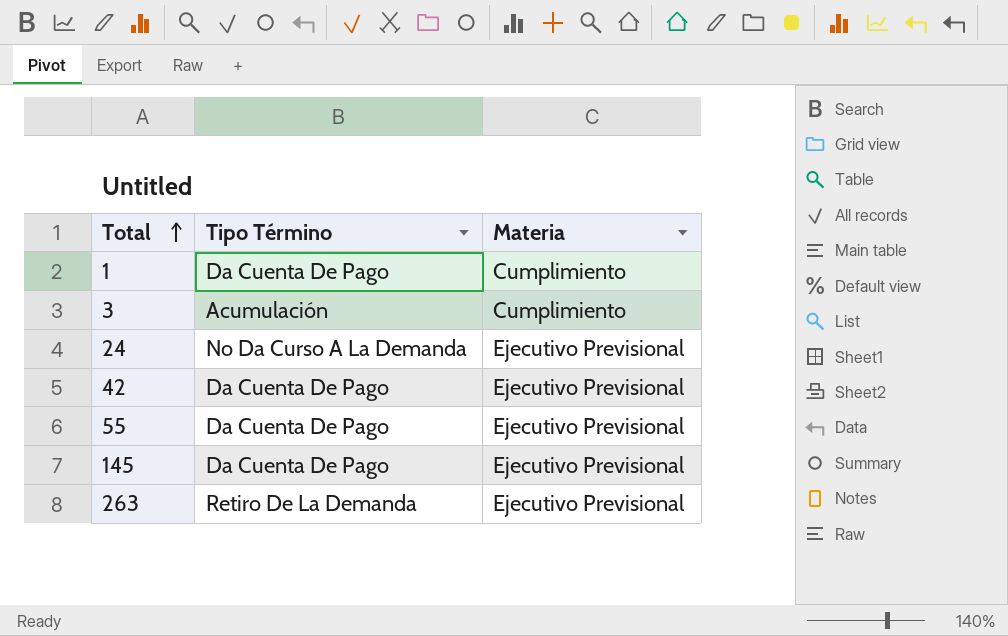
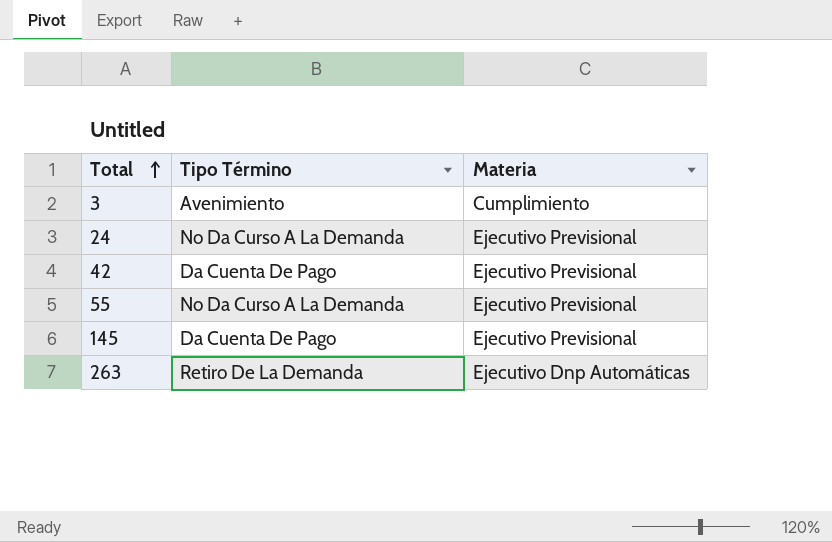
row 1: Da Cuenta De Pago | Cumplimiento -> none
3 | Tipo Término: Acumulación -> Avenimiento
55 | Tipo Término: Da Cuenta De Pago -> No Da Curso A La Demanda
263 | Materia: Ejecutivo Previsional -> Ejecutivo Dnp Automáticas

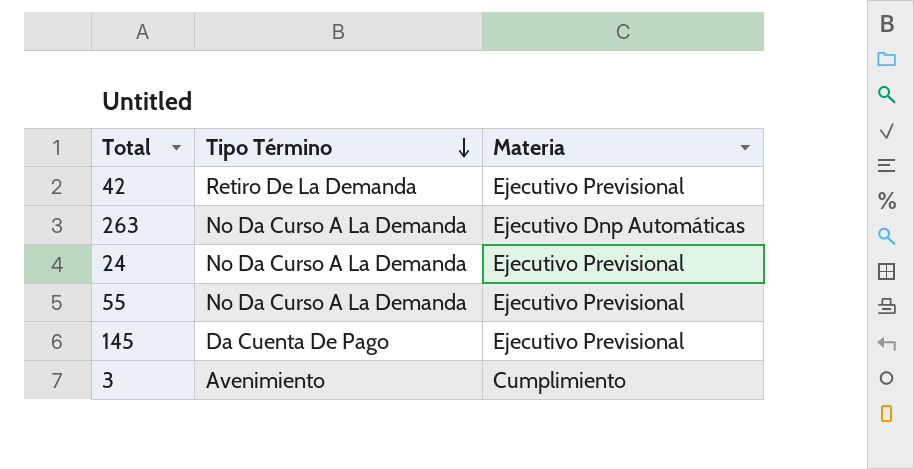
row order: Total ascending -> Tipo Término descending
42 | Tipo Término: Da Cuenta De Pago -> Retiro De La Demanda
263 | Tipo Término: Retiro De La Demanda -> No Da Curso A La Demanda

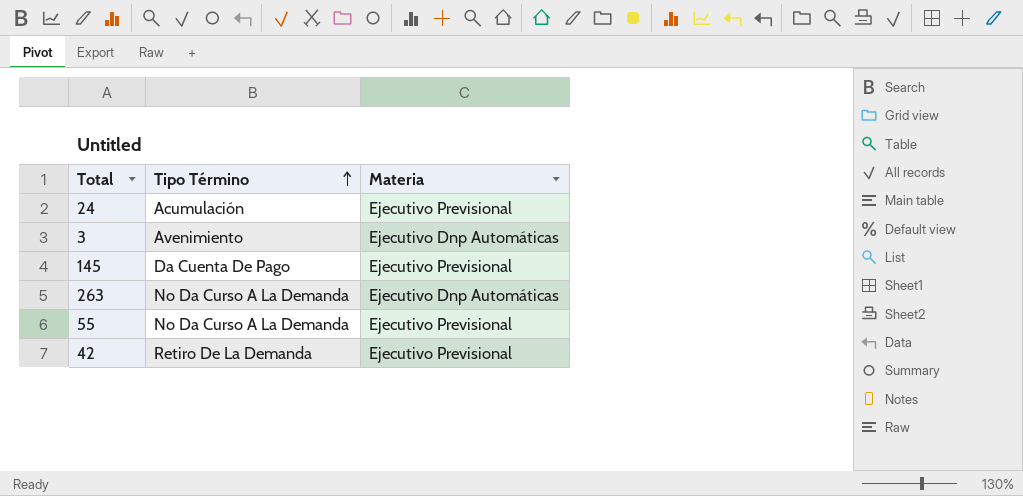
row order: Tipo Término descending -> Tipo Término ascending
24 | Tipo Término: No Da Curso A La Demanda -> Acumulación
3 | Materia: Cumplimiento -> Ejecutivo Dnp Automáticas

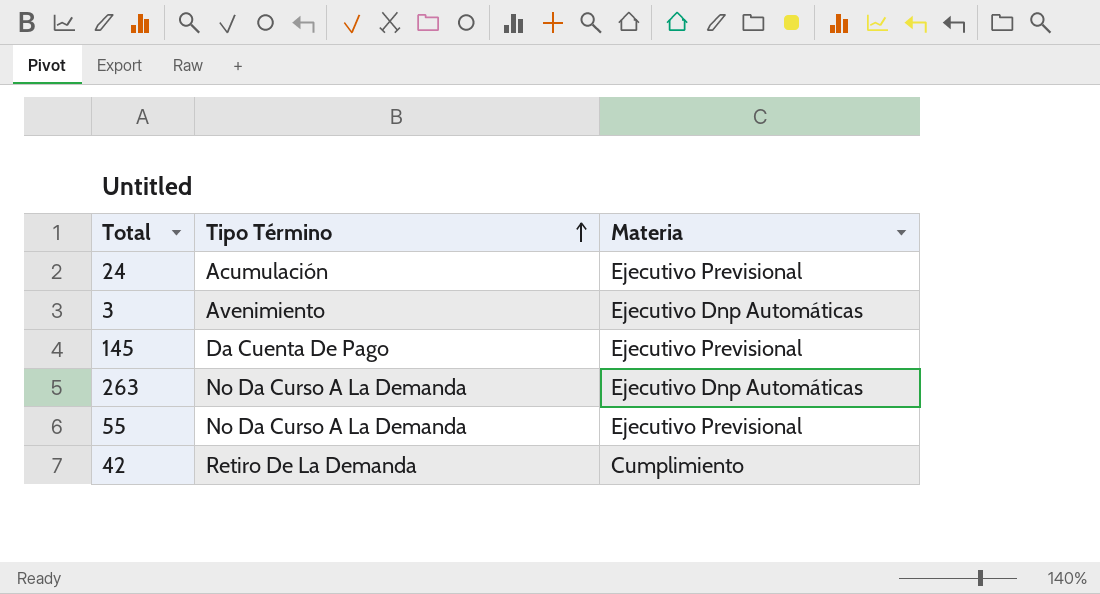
42 | Materia: Ejecutivo Previsional -> Cumplimiento

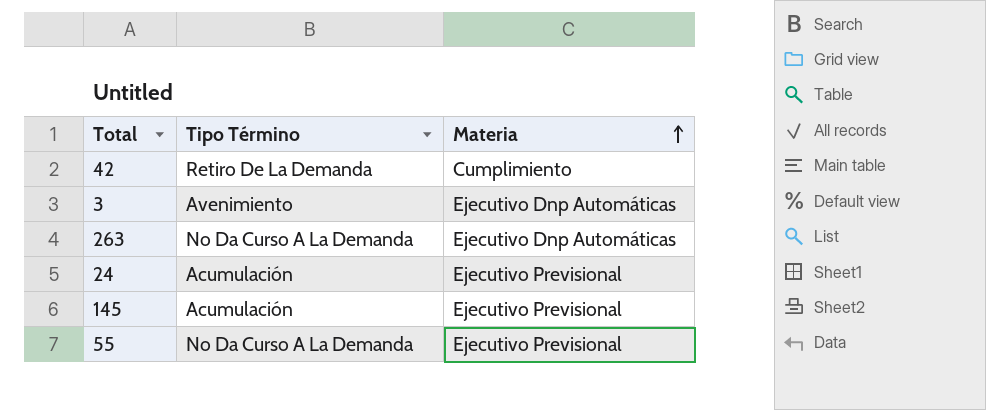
row order: Tipo Término ascending -> Materia ascending
145 | Tipo Término: Da Cuenta De Pago -> Acumulación

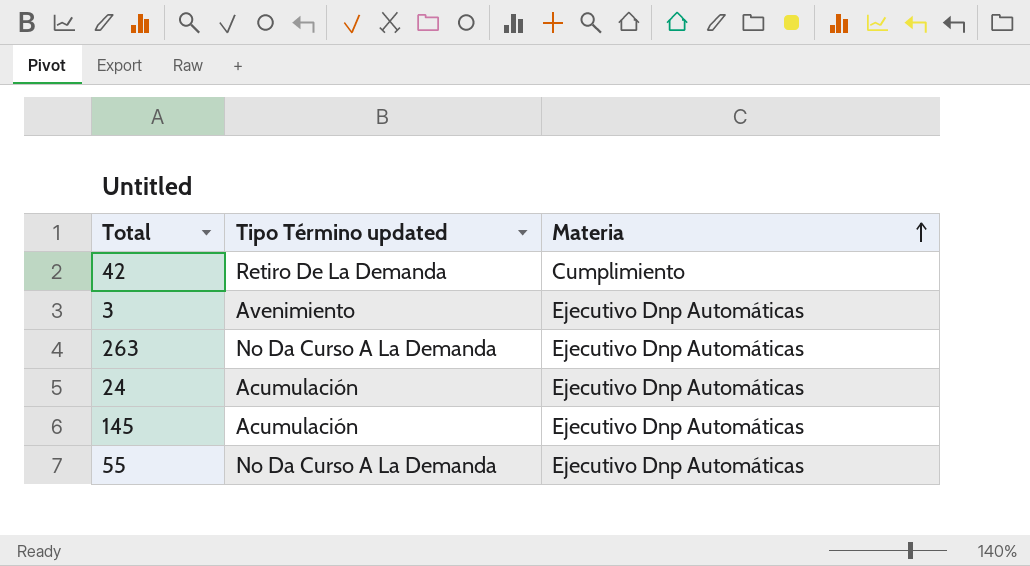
column name: Tipo Término -> Tipo Término updated
24 | Materia: Ejecutivo Previsional -> Ejecutivo Dnp Automáticas
145 | Materia: Ejecutivo Previsional -> Ejecutivo Dnp Automáticas
55 | Materia: Ejecutivo Previsional -> Ejecutivo Dnp Automáticas

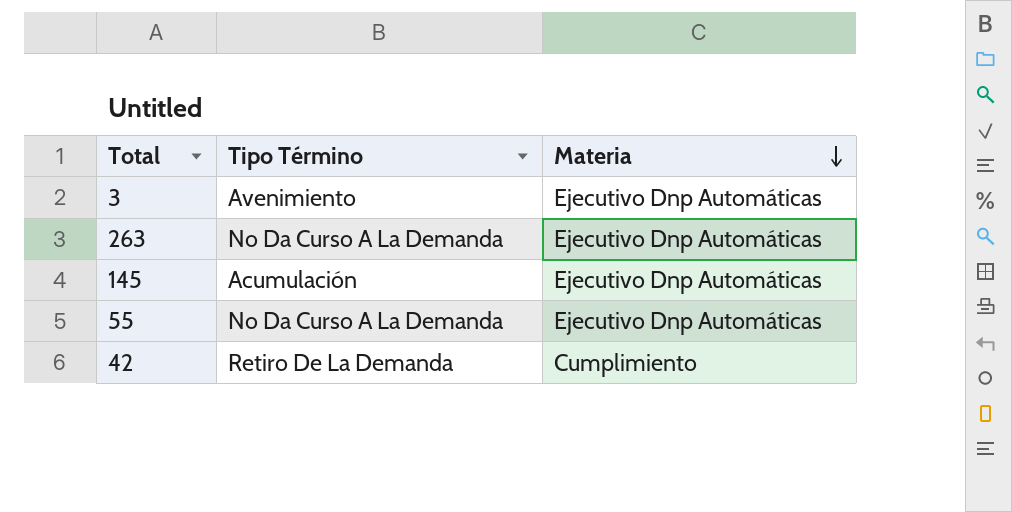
row order: Materia ascending -> Materia descending
column name: Tipo Término updated -> Tipo Término
row 24: Acumulación | Ejecutivo Dnp Automáticas -> none

